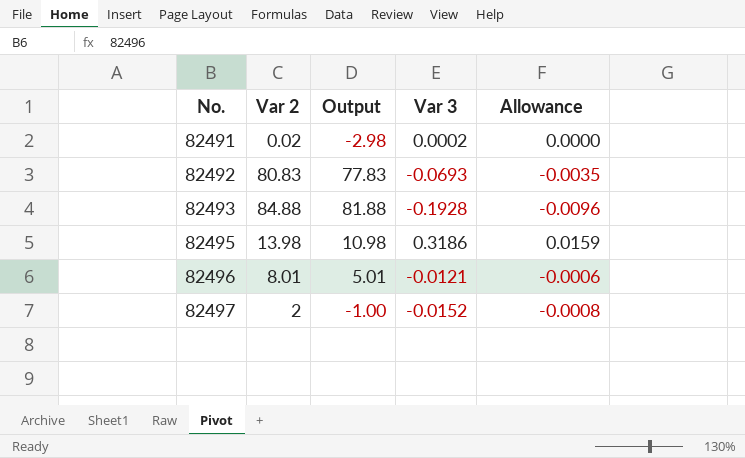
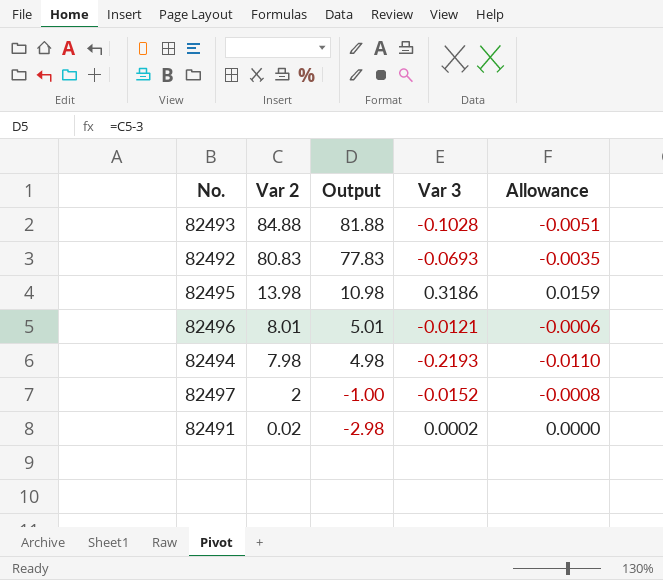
row order: No. ascending -> Var 2 descending
82493 | Var 3: -0.1928 -> -0.1028
82493 | Allowance: -0.0096 -> -0.0051
row 82494: none -> 7.98 | 4.98 | -0.2193 | -0.0110

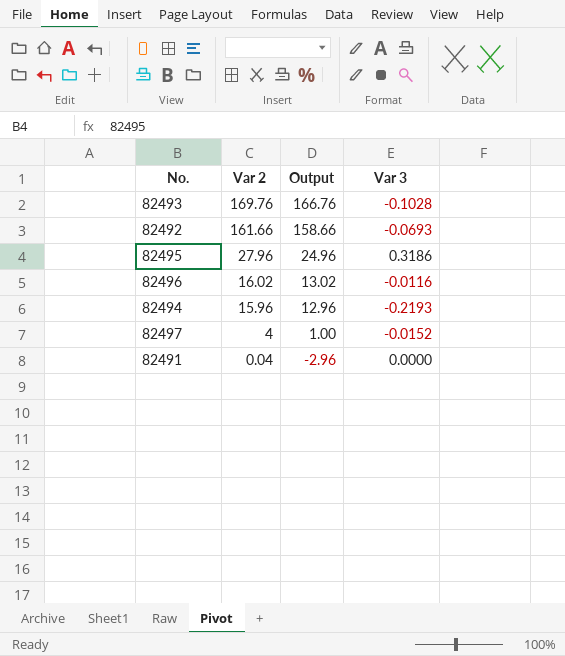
column Allowance | formula: [Var 3] * 0.05 -> none
82493 | Var 2: 84.88 -> 169.76
82493 | Output: 81.88 -> 166.76
82492 | Var 2: 80.83 -> 161.66
82492 | Output: 77.83 -> 158.66
82495 | Var 2: 13.98 -> 27.96
82495 | Output: 10.98 -> 24.96
82496 | Var 2: 8.01 -> 16.02
82496 | Output: 5.01 -> 13.02
82496 | Var 3: -0.0121 -> -0.0116
82494 | Var 2: 7.98 -> 15.96
82494 | Output: 4.98 -> 12.96
82497 | Var 2: 2 -> 4
82497 | Output: -1.00 -> 1.00
82491 | Var 2: 0.02 -> 0.04
82491 | Output: -2.98 -> -2.96
82491 | Var 3: 0.0002 -> 0.0000

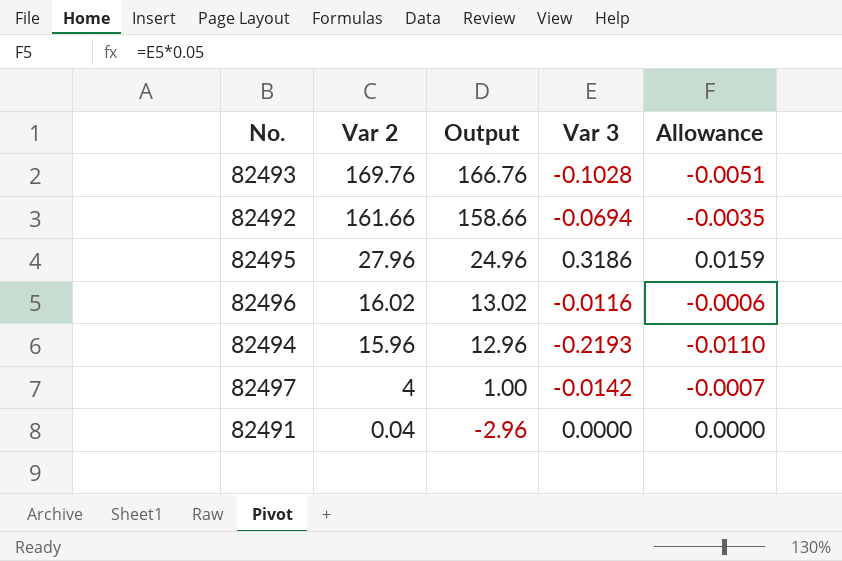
column Allowance | formula: none -> [Var 3] * 0.05
82492 | Var 3: -0.0693 -> -0.0694
82497 | Var 3: -0.0152 -> -0.0142

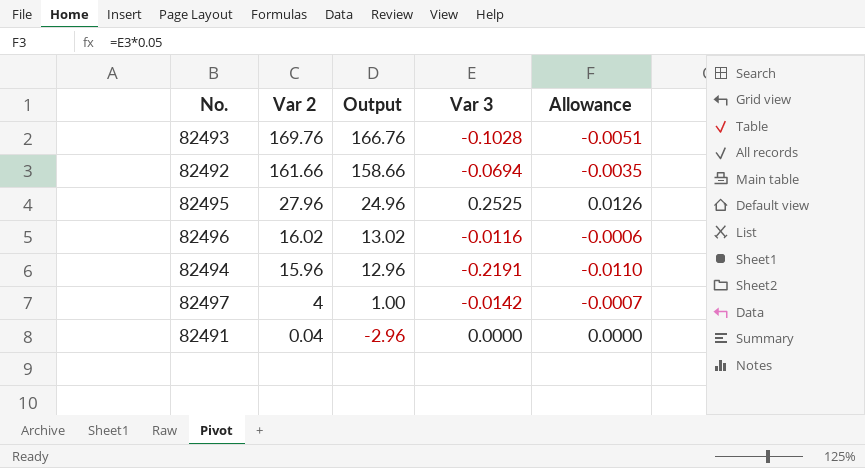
82495 | Var 3: 0.3186 -> 0.2525
82495 | Allowance: 0.0159 -> 0.0126
82494 | Var 3: -0.2193 -> -0.2191

